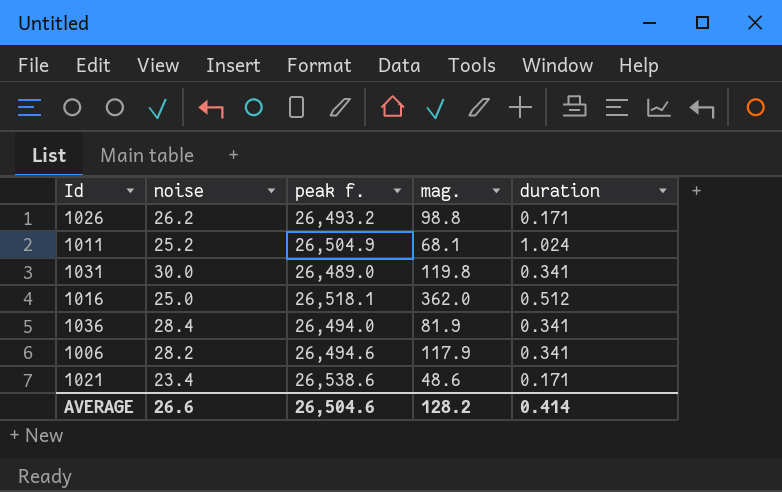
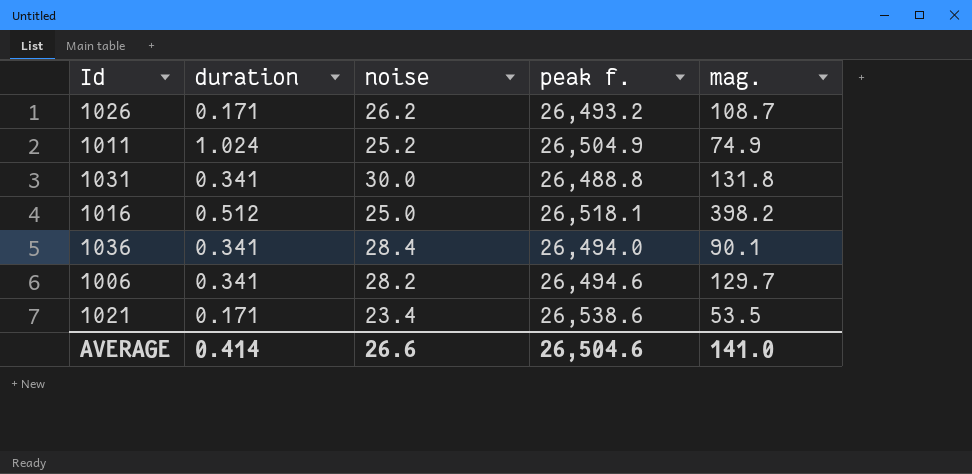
column duration | position: 5 -> 2
1026 | mag.: 98.8 -> 108.7
1011 | mag.: 68.1 -> 74.9
1031 | peak f.: 26,489.0 -> 26,488.8
1031 | mag.: 119.8 -> 131.8
1016 | mag.: 362.0 -> 398.2
1036 | mag.: 81.9 -> 90.1
1006 | mag.: 117.9 -> 129.7
1021 | mag.: 48.6 -> 53.5
AVERAGE | mag.: 128.2 -> 141.0

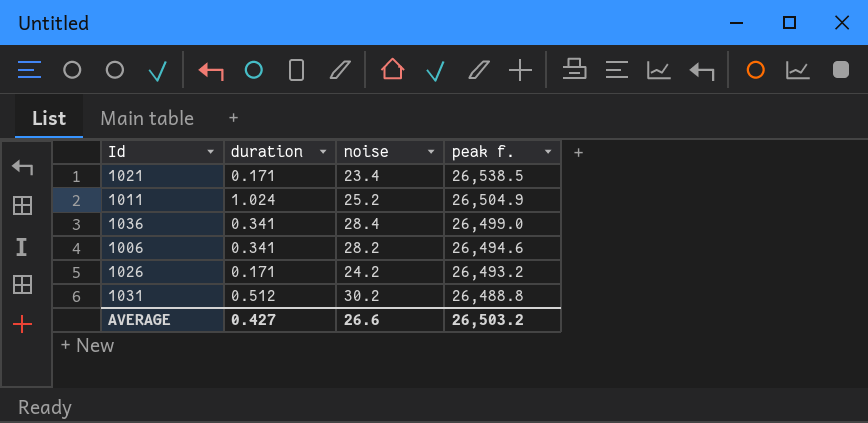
row order: none -> peak f. descending
column mag. | position: 5 -> none
row 1016: 0.512 | 25.0 | 26,518.1 | 398.2 -> none
1021 | peak f.: 26,538.6 -> 26,538.5
1036 | peak f.: 26,494.0 -> 26,499.0
1026 | noise: 26.2 -> 24.2
1031 | duration: 0.341 -> 0.512
1031 | noise: 30.0 -> 30.2
AVERAGE | duration: 0.414 -> 0.427
AVERAGE | peak f.: 26,504.6 -> 26,503.2

